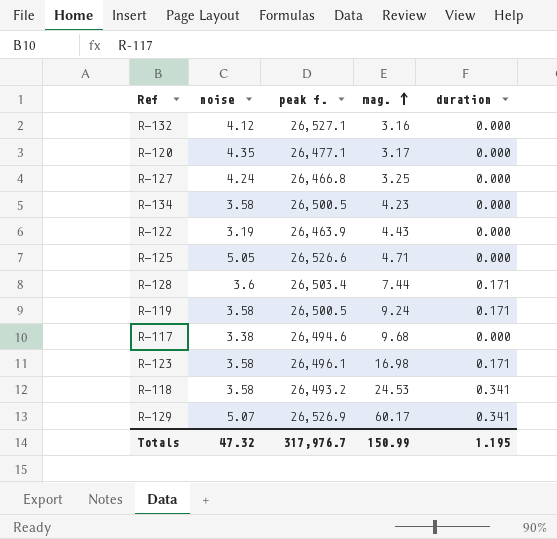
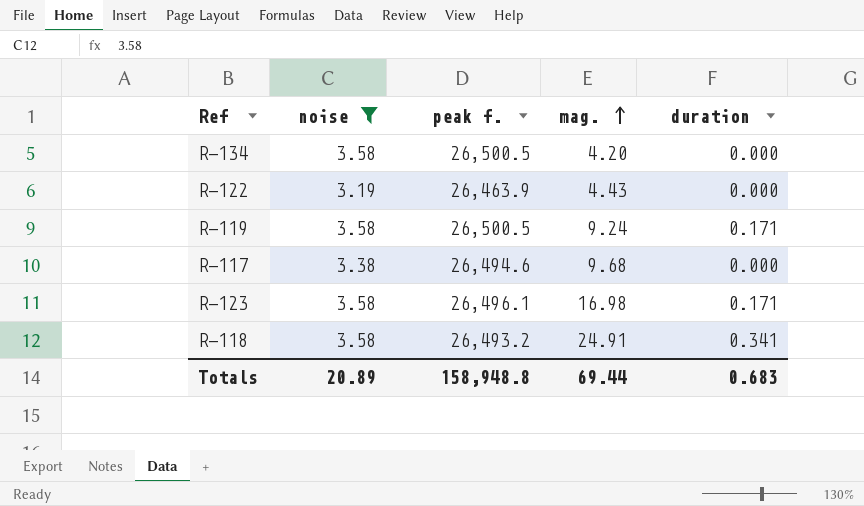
filter: none -> noise <= 3.58
R-134 | mag.: 4.23 -> 4.20
R-118 | mag.: 24.53 -> 24.91
Totals | noise: 47.32 -> 20.89
Totals | peak f.: 317,976.7 -> 158,948.8
Totals | mag.: 150.99 -> 69.44
Totals | duration: 1.195 -> 0.683

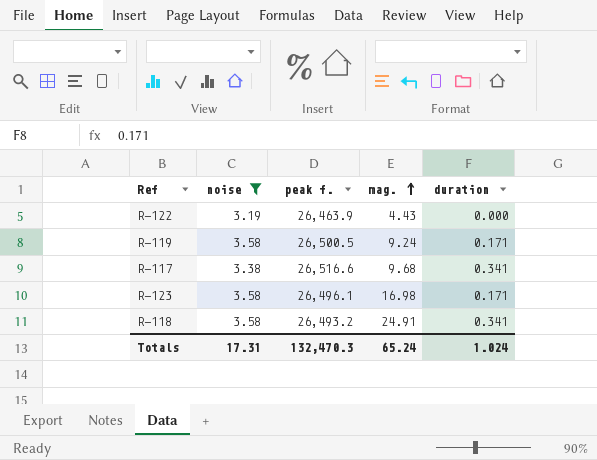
row R-134: 3.58 | 26,500.5 | 4.20 | 0.000 -> none
R-117 | peak f.: 26,494.6 -> 26,516.6
R-117 | duration: 0.000 -> 0.341
Totals | noise: 20.89 -> 17.31
Totals | peak f.: 158,948.8 -> 132,470.3
Totals | mag.: 69.44 -> 65.24
Totals | duration: 0.683 -> 1.024

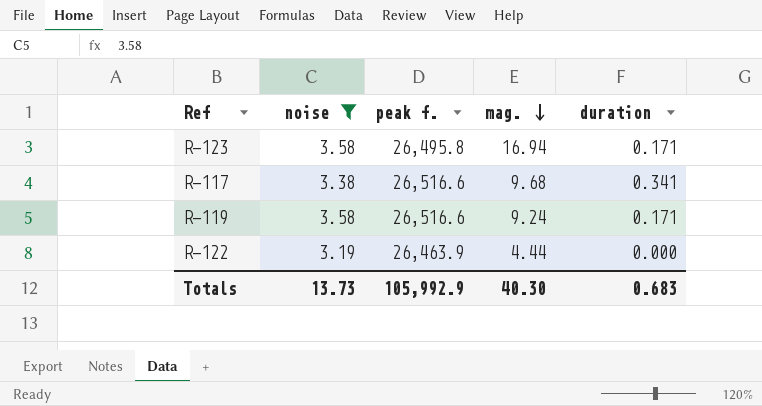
row order: mag. ascending -> mag. descending
row R-118: 3.58 | 26,493.2 | 24.91 | 0.341 -> none
R-123 | peak f.: 26,496.1 -> 26,495.8
R-123 | mag.: 16.98 -> 16.94
R-119 | peak f.: 26,500.5 -> 26,516.6
R-122 | mag.: 4.43 -> 4.44
Totals | noise: 17.31 -> 13.73
Totals | peak f.: 132,470.3 -> 105,992.9
Totals | mag.: 65.24 -> 40.30
Totals | duration: 1.024 -> 0.683

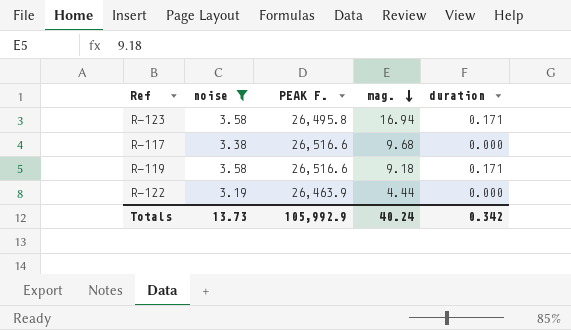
column name: peak f. -> PEAK F.
R-117 | duration: 0.341 -> 0.000
R-119 | mag.: 9.24 -> 9.18
Totals | mag.: 40.30 -> 40.24
Totals | duration: 0.683 -> 0.342

